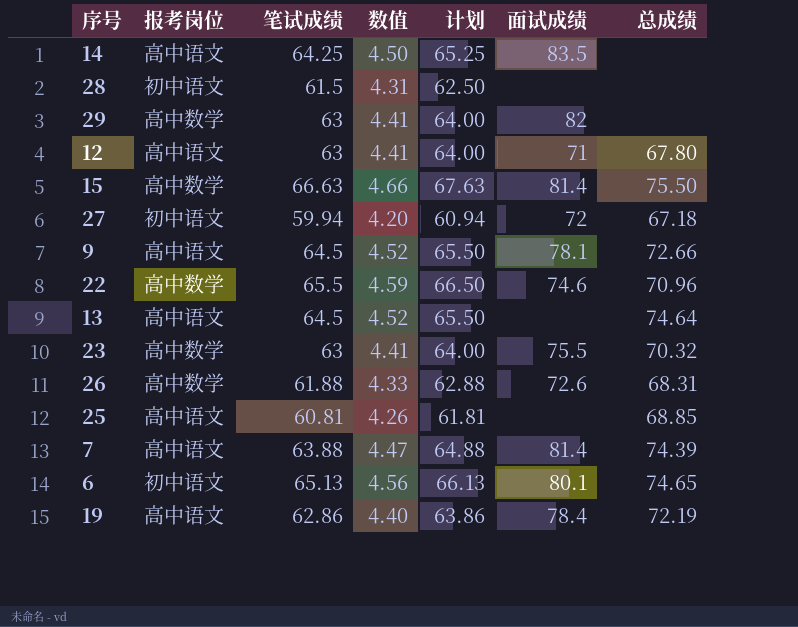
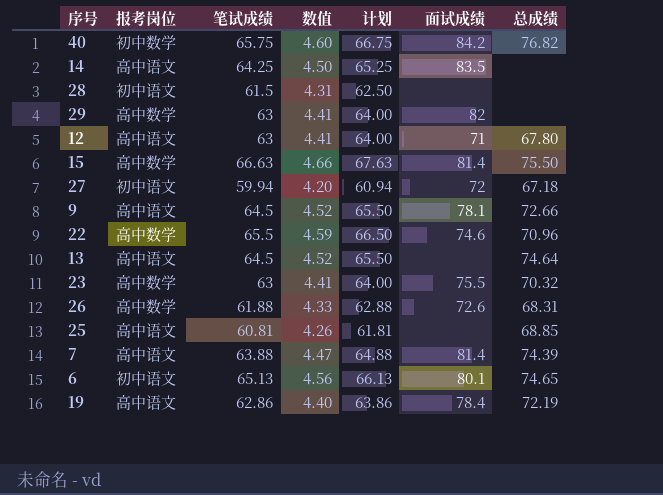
row 40: none -> 初中数学 | 65.75 | 4.60 | 66.75 | 84.2 | 76.82

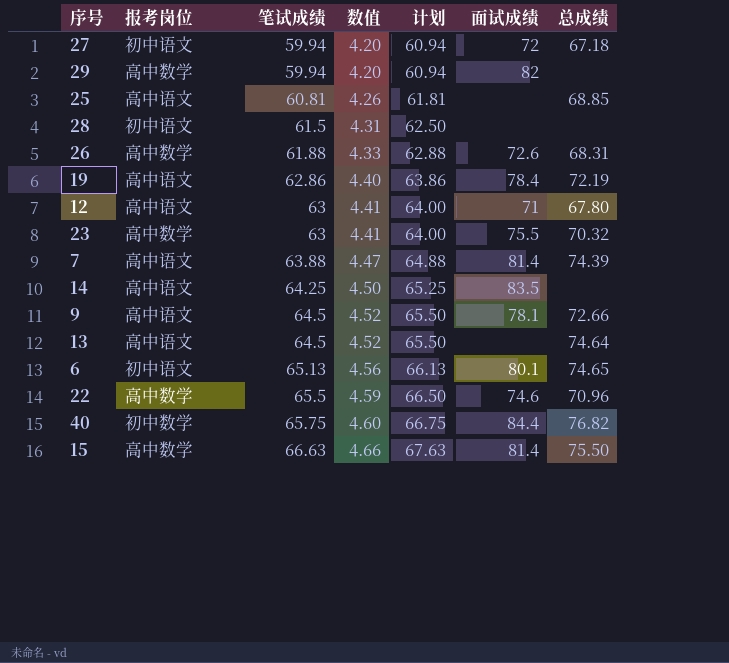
row order: none -> 笔试成绩 ascending
29 | 笔试成绩: 63 -> 59.94
29 | 数值: 4.41 -> 4.20
29 | 计划: 64.00 -> 60.94
40 | 面试成绩: 84.2 -> 84.4

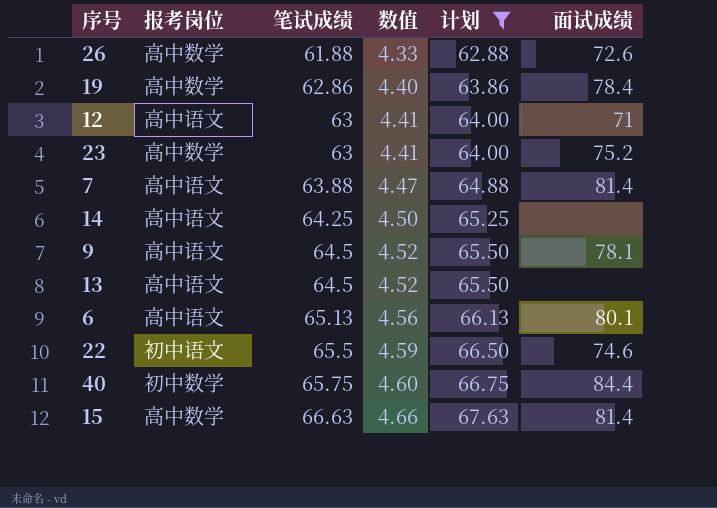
filter: none -> 计划 >= 62.88
column 总成绩 | position: 7 -> none
19 | 报考岗位: 高中语文 -> 高中数学
23 | 面试成绩: 75.5 -> 75.2
14 | 面试成绩: 83.5 -> none
6 | 报考岗位: 初中语文 -> 高中语文
22 | 报考岗位: 高中数学 -> 初中语文

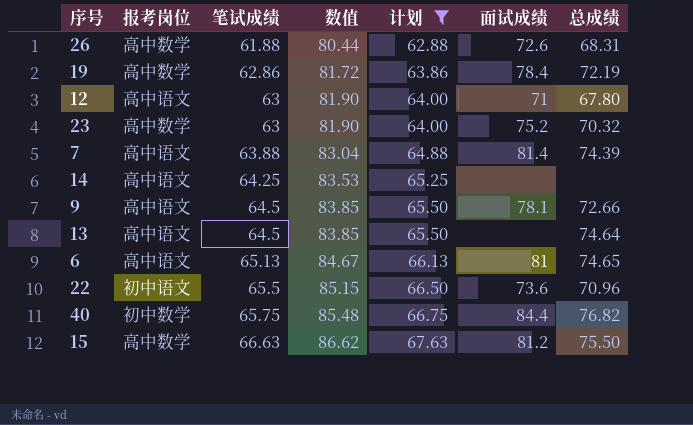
column 数值 | formula: [笔试成绩] * 0.07 -> [笔试成绩] * 1.3
column 总成绩 | position: none -> 7
6 | 面试成绩: 80.1 -> 81
22 | 面试成绩: 74.6 -> 73.6
15 | 面试成绩: 81.4 -> 81.2

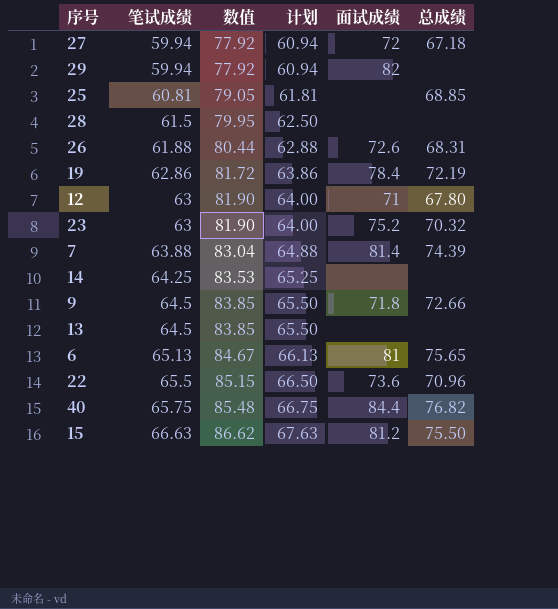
filter: 计划 >= 62.88 -> none
column 报考岗位 | position: 2 -> none
9 | 面试成绩: 78.1 -> 71.8
13 | 总成绩: 74.64 -> none
6 | 总成绩: 74.65 -> 75.65

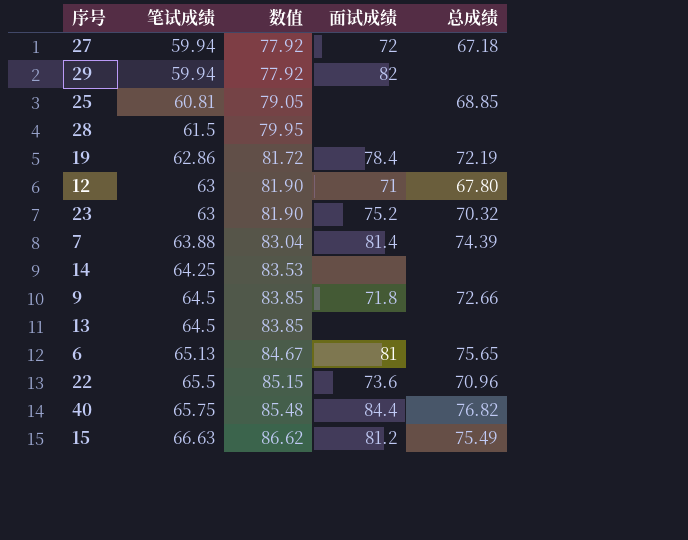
column 计划 | formula: [笔试成绩] + 1 -> none
row 26: 61.88 | 80.44 | 62.88 | 72.6 | 68.31 -> none
15 | 总成绩: 75.50 -> 75.49

